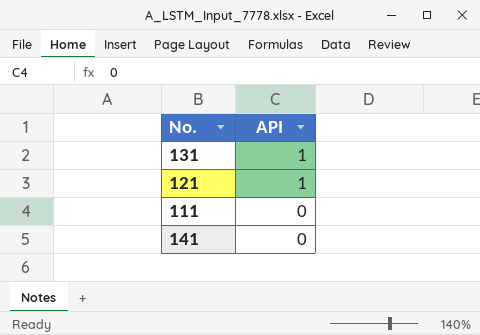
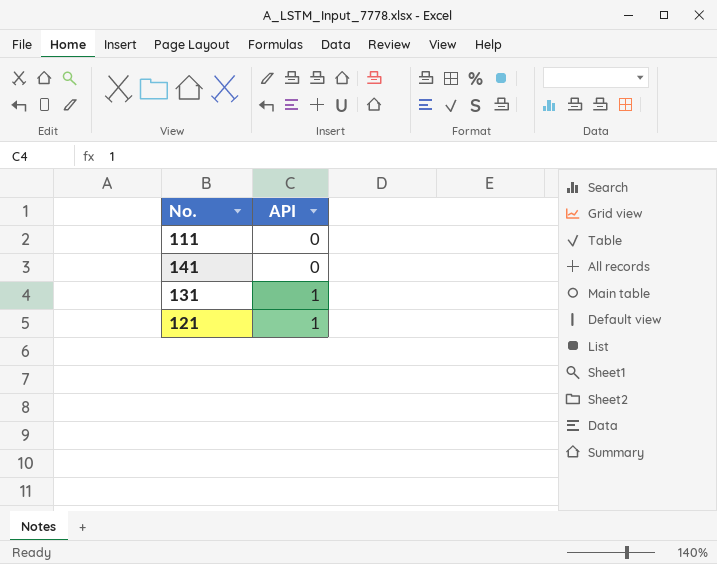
row order: API descending -> API ascending

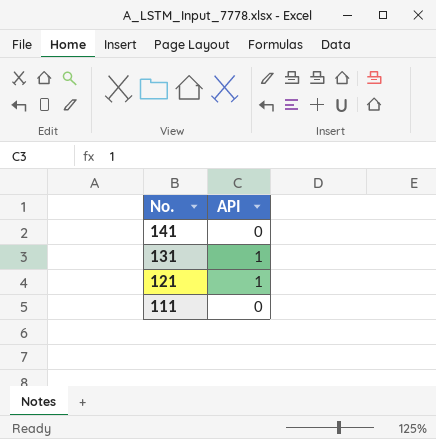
row order: API ascending -> No. descending

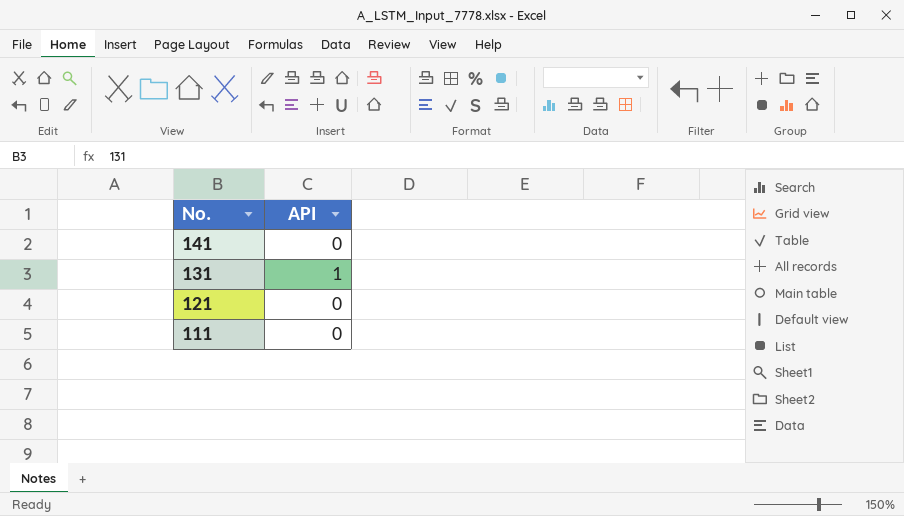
121 | API: 1 -> 0

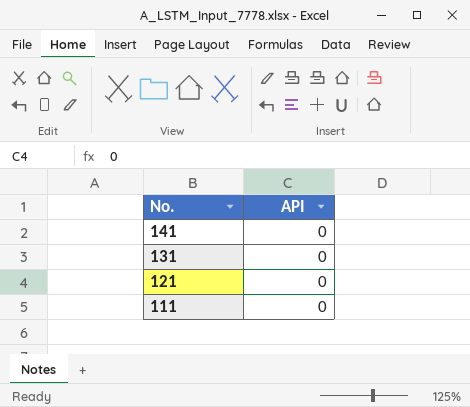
131 | API: 1 -> 0

